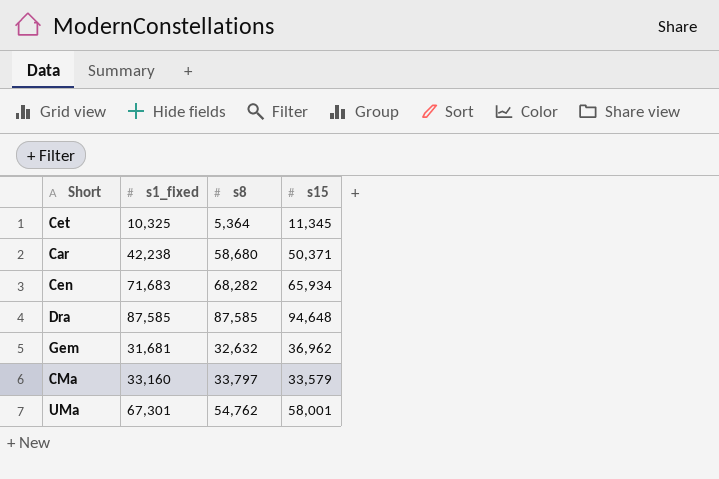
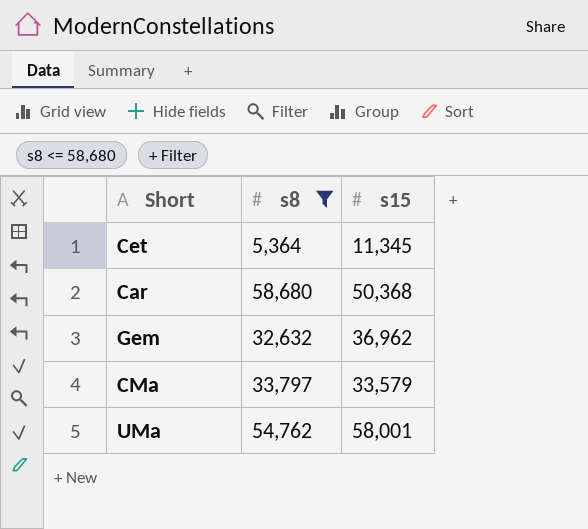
filter: none -> s8 <= 58,680
column s1_fixed | position: 2 -> none
Car | s15: 50,371 -> 50,368

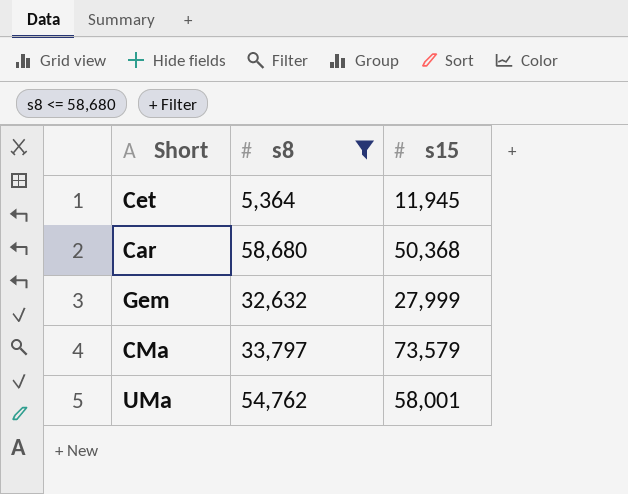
Cet | s15: 11,345 -> 11,945
Gem | s15: 36,962 -> 27,999
CMa | s15: 33,579 -> 73,579

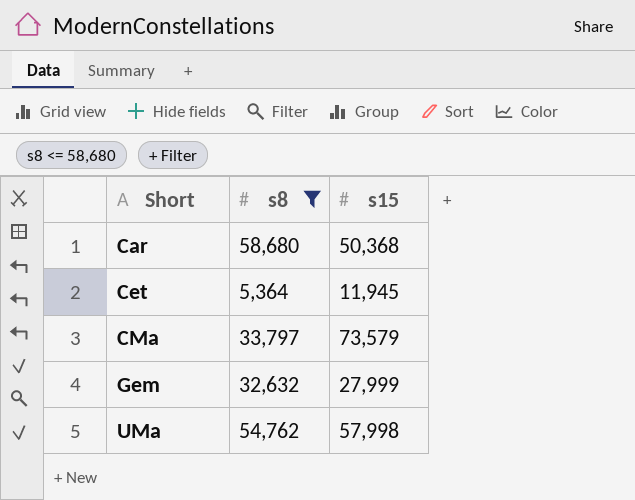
row order: none -> Short ascending
UMa | s15: 58,001 -> 57,998

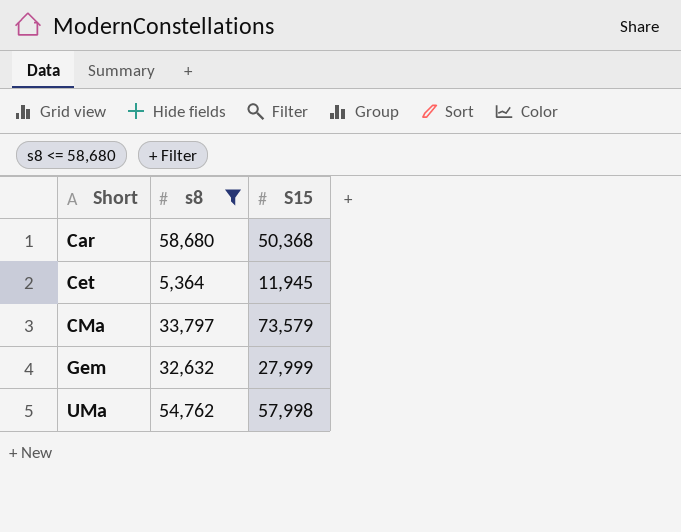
column name: s15 -> S15

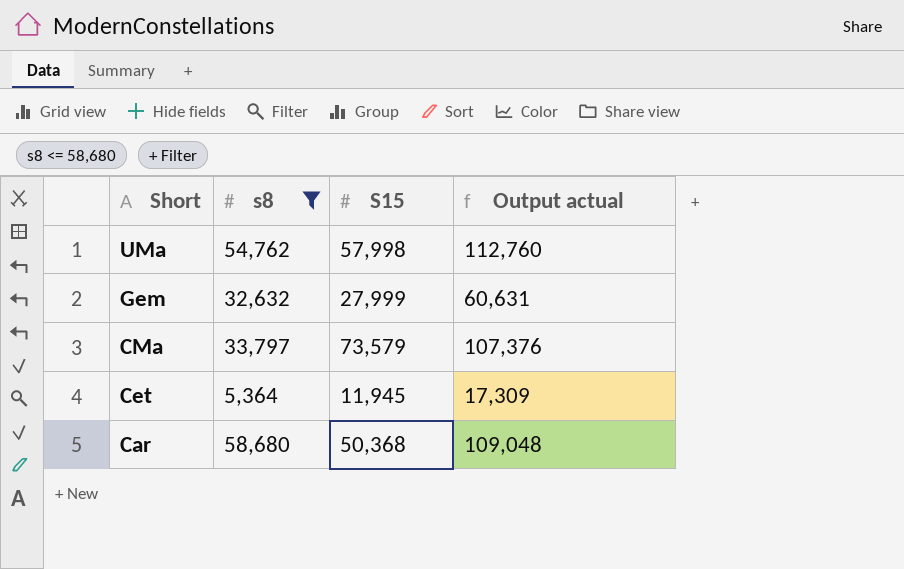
row order: Short ascending -> Short descending
column Output actual | formula: none -> [s8] + [S15]

